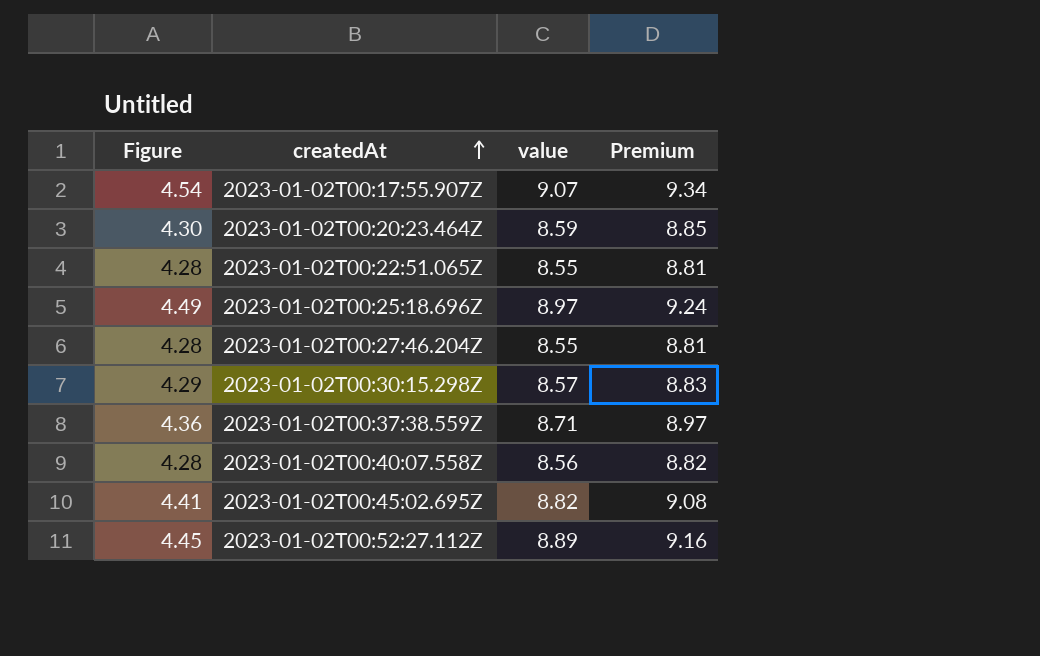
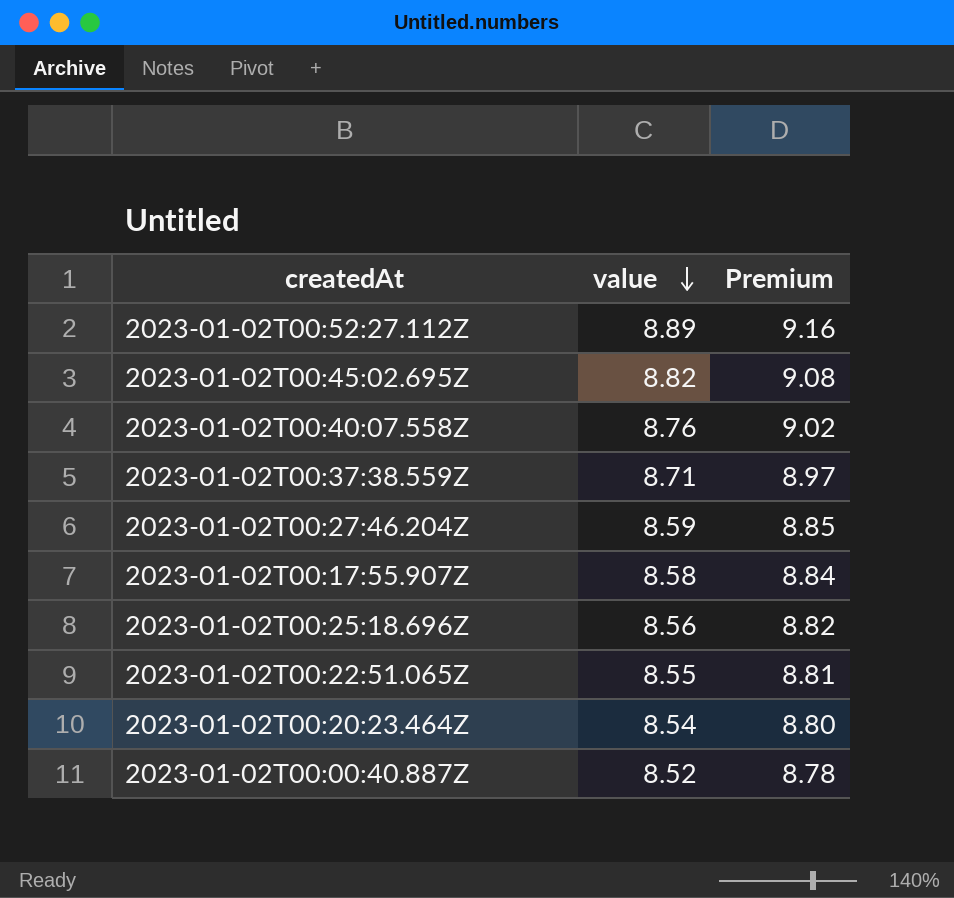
row order: createdAt ascending -> value descending
column Figure | formula: [value] * 0.5 -> none
row 2023-01-02T00:30:15.298Z: 4.29 | 8.57 | 8.83 -> none
2023-01-02T00:40:07.558Z | value: 8.56 -> 8.76
2023-01-02T00:40:07.558Z | Premium: 8.82 -> 9.02
2023-01-02T00:27:46.204Z | value: 8.55 -> 8.59
2023-01-02T00:27:46.204Z | Premium: 8.81 -> 8.85
2023-01-02T00:17:55.907Z | value: 9.07 -> 8.58
2023-01-02T00:17:55.907Z | Premium: 9.34 -> 8.84
2023-01-02T00:25:18.696Z | value: 8.97 -> 8.56
2023-01-02T00:25:18.696Z | Premium: 9.24 -> 8.82
2023-01-02T00:20:23.464Z | value: 8.59 -> 8.54
2023-01-02T00:20:23.464Z | Premium: 8.85 -> 8.80
row 2023-01-02T00:00:40.887Z: none -> 8.52 | 8.78

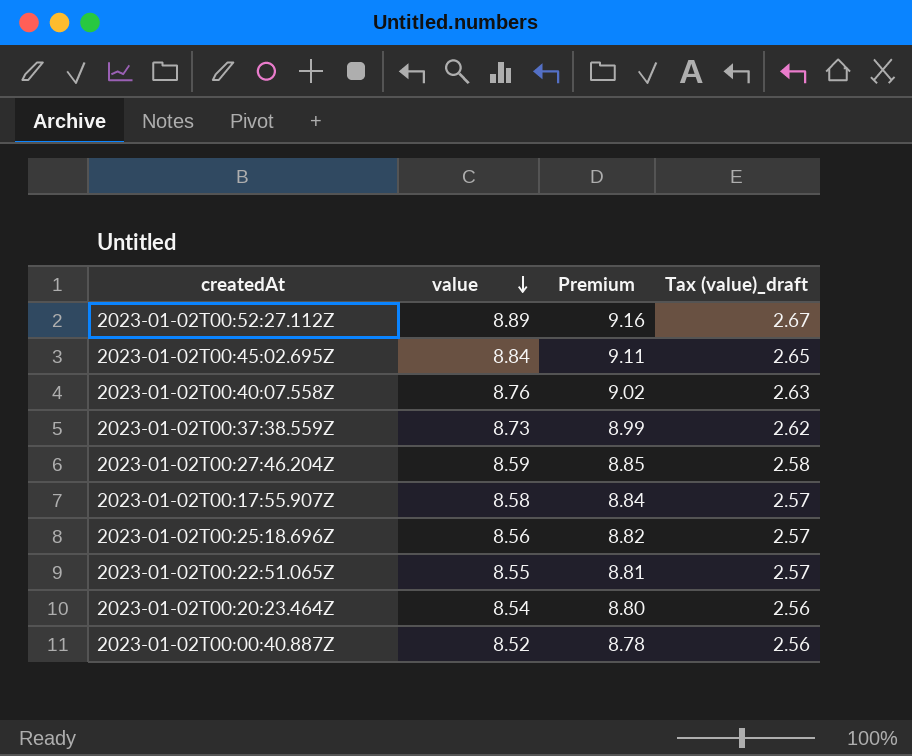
column Tax (value)_draft | formula: none -> [value] * 0.3
2023-01-02T00:45:02.695Z | value: 8.82 -> 8.84
2023-01-02T00:45:02.695Z | Premium: 9.08 -> 9.11
2023-01-02T00:37:38.559Z | value: 8.71 -> 8.73
2023-01-02T00:37:38.559Z | Premium: 8.97 -> 8.99

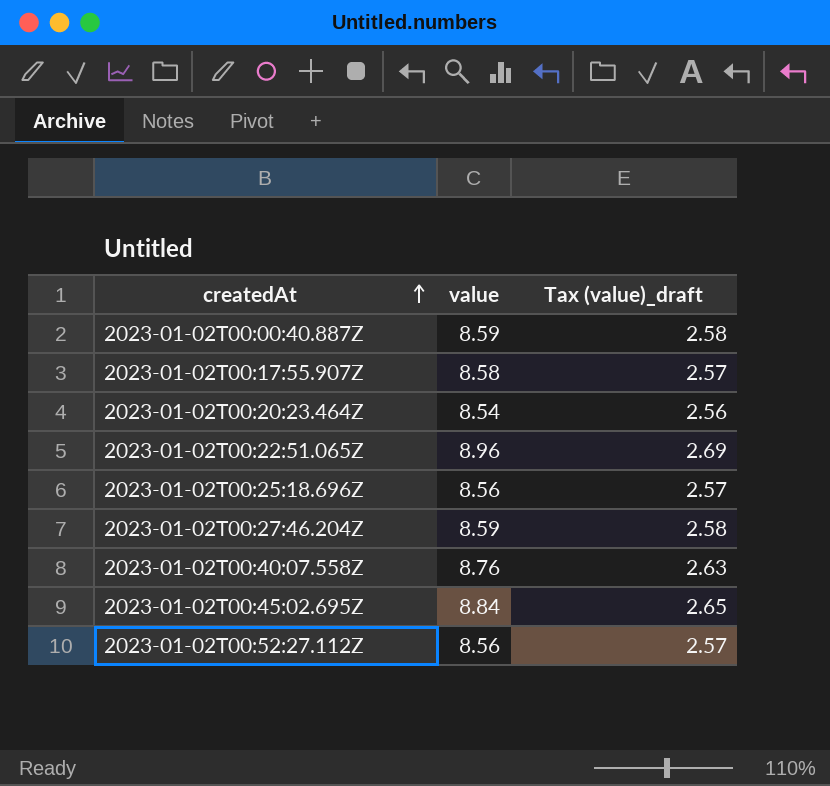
row order: value descending -> createdAt ascending
column Premium | formula: [value] * 1.03 -> none
row 2023-01-02T00:37:38.559Z: 8.73 | 8.99 | 2.62 -> none
2023-01-02T00:00:40.887Z | value: 8.52 -> 8.59
2023-01-02T00:00:40.887Z | Tax (value)_draft: 2.56 -> 2.58
2023-01-02T00:22:51.065Z | value: 8.55 -> 8.96
2023-01-02T00:22:51.065Z | Tax (value)_draft: 2.57 -> 2.69
2023-01-02T00:52:27.112Z | value: 8.89 -> 8.56
2023-01-02T00:52:27.112Z | Tax (value)_draft: 2.67 -> 2.57

